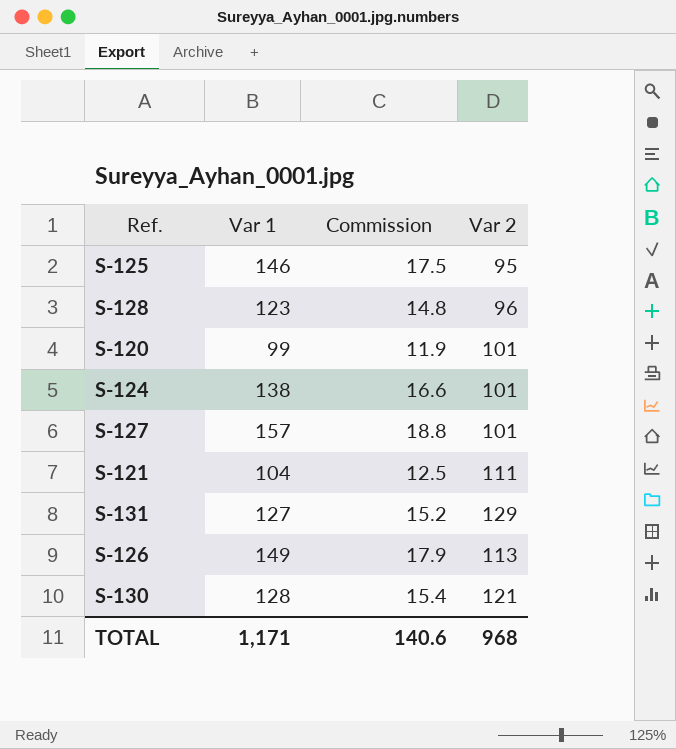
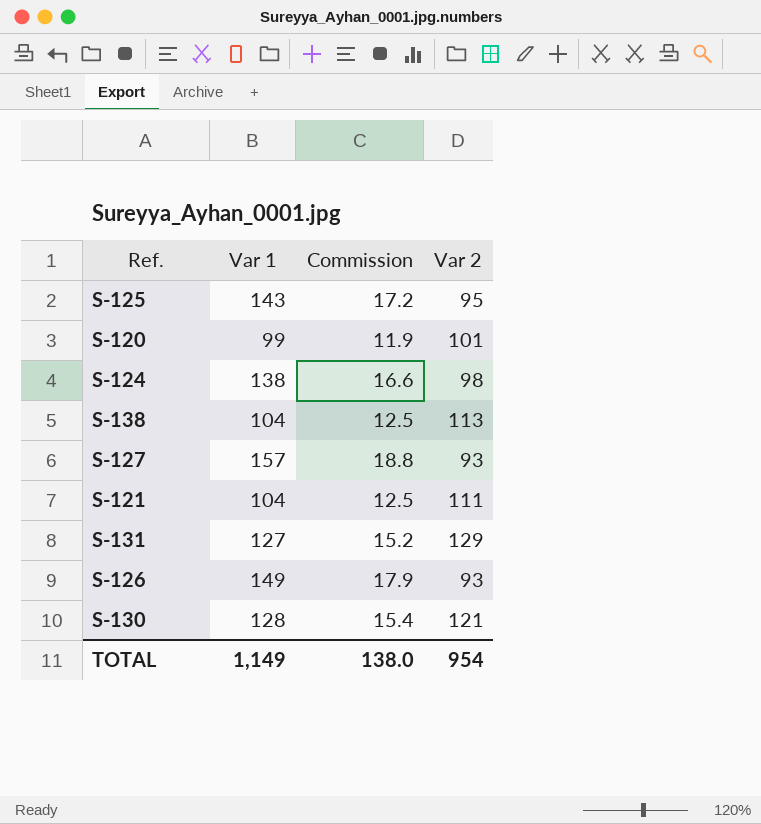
row S-128: 123 | 14.8 | 96 -> none
S-125 | Var 1: 146 -> 143
S-125 | Commission: 17.5 -> 17.2
S-124 | Var 2: 101 -> 98
row S-138: none -> 104 | 12.5 | 113
S-127 | Var 2: 101 -> 93
S-126 | Var 2: 113 -> 93
TOTAL | Var 1: 1,171 -> 1,149
TOTAL | Commission: 140.6 -> 138.0
TOTAL | Var 2: 968 -> 954

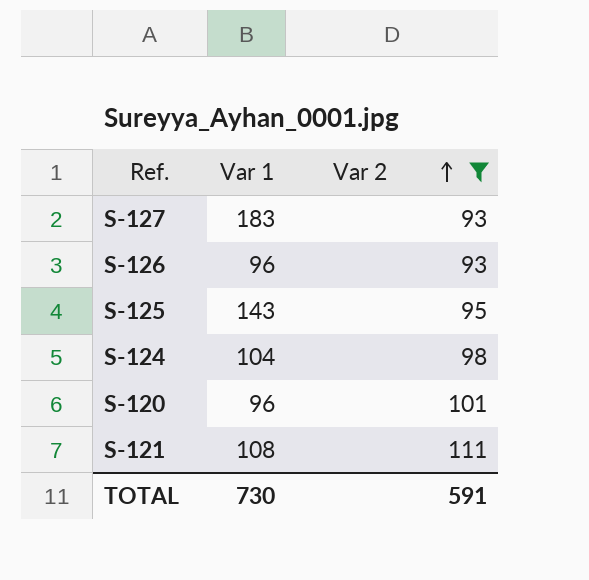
filter: none -> Var 2 <= 111
row order: none -> Var 2 ascending
column Commission | formula: [Var 1] * 0.12 -> none
S-127 | Var 1: 157 -> 183
S-126 | Var 1: 149 -> 96
S-124 | Var 1: 138 -> 104
S-120 | Var 1: 99 -> 96
S-121 | Var 1: 104 -> 108
TOTAL | Var 1: 1,149 -> 730
TOTAL | Var 2: 954 -> 591

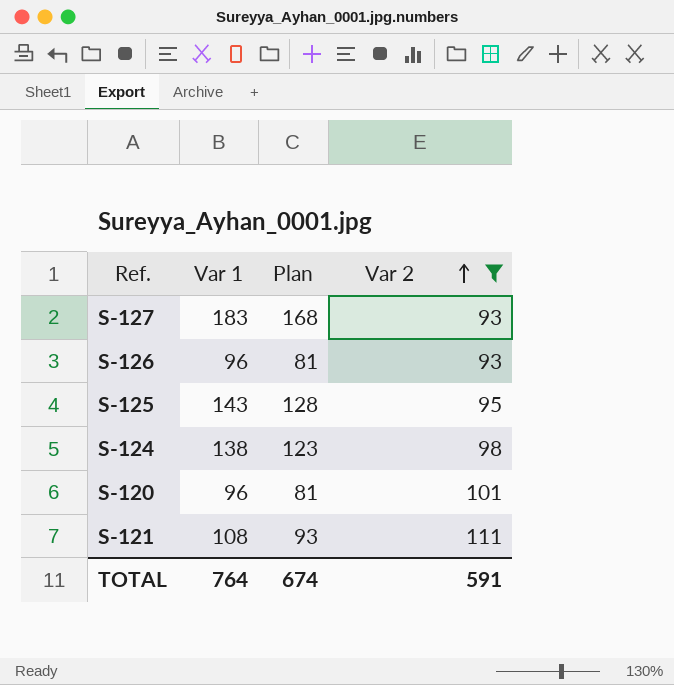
column Plan | formula: none -> [Var 1] - 15
S-124 | Var 1: 104 -> 138
TOTAL | Var 1: 730 -> 764

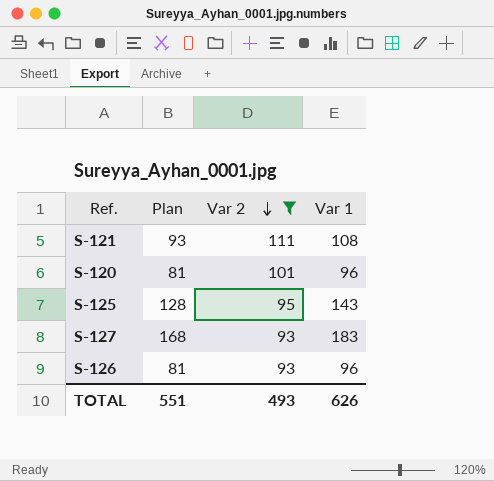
row order: Var 2 ascending -> Var 2 descending
column Var 1 | position: 2 -> 4
row S-124: 138 | 123 | 98 -> none
TOTAL | Plan: 674 -> 551
TOTAL | Var 2: 591 -> 493
TOTAL | Var 1: 764 -> 626

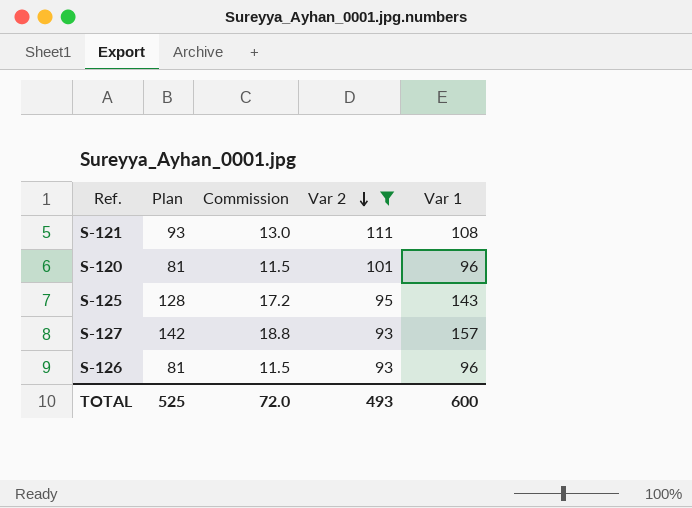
column Commission | formula: none -> [Var 1] * 0.12
S-127 | Plan: 168 -> 142
S-127 | Var 1: 183 -> 157
TOTAL | Plan: 551 -> 525
TOTAL | Var 1: 626 -> 600

